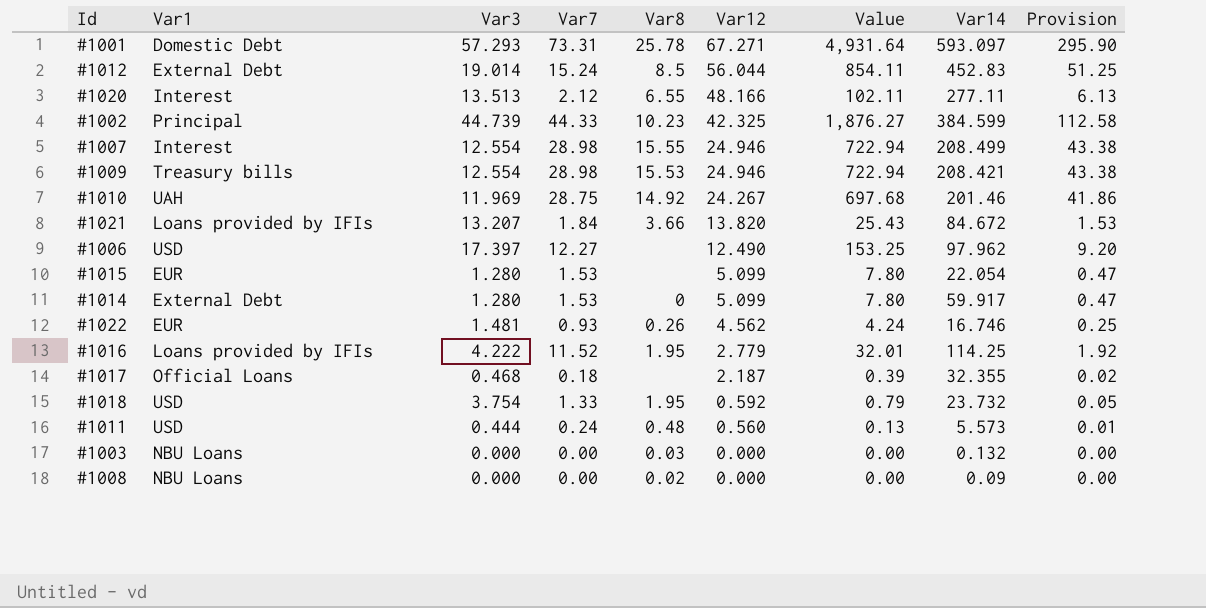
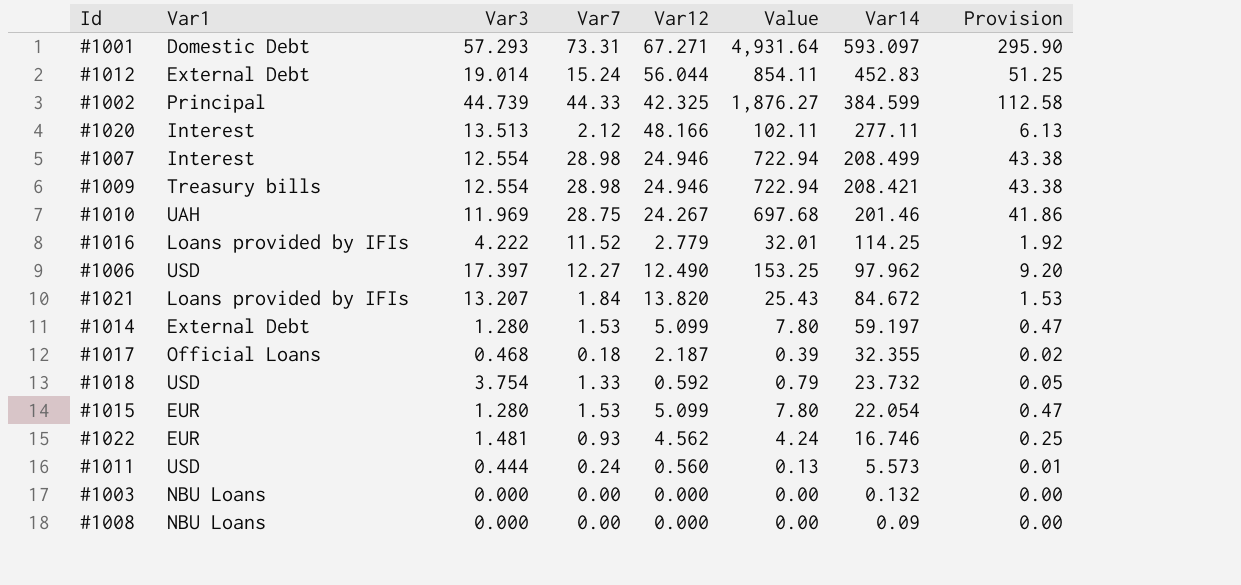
row order: Var12 descending -> Var14 descending
column Var8 | position: 5 -> none
#1014 | Var14: 59.917 -> 59.197

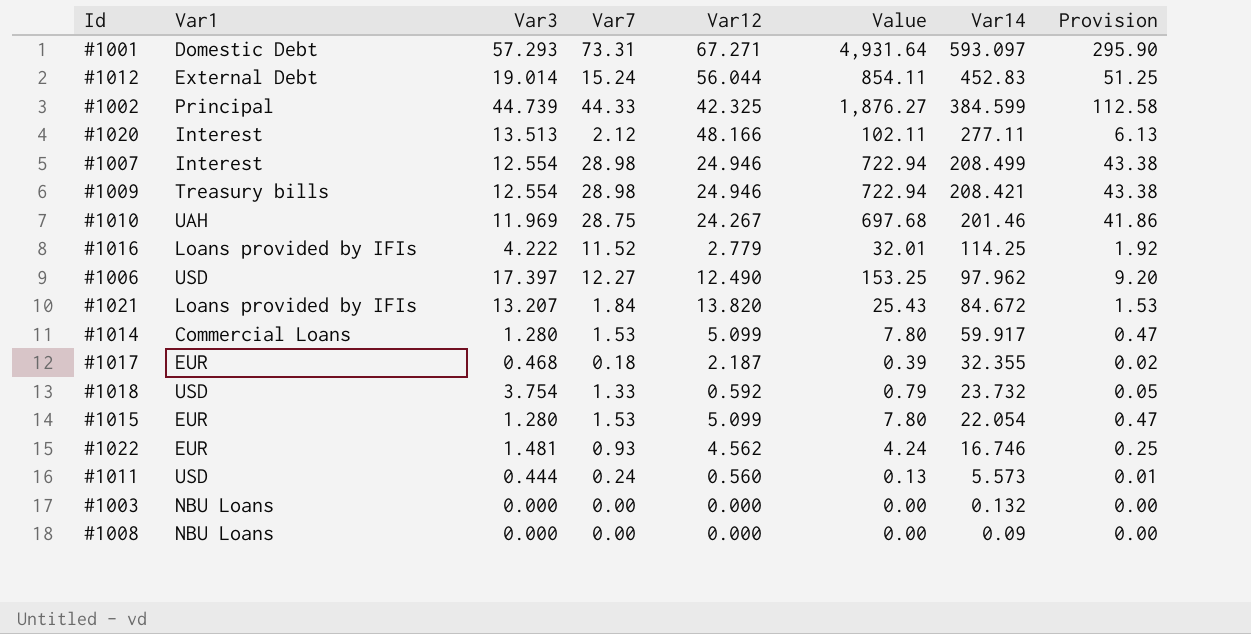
#1014 | Var1: External Debt -> Commercial Loans
#1014 | Var14: 59.197 -> 59.917
#1017 | Var1: Official Loans -> EUR

